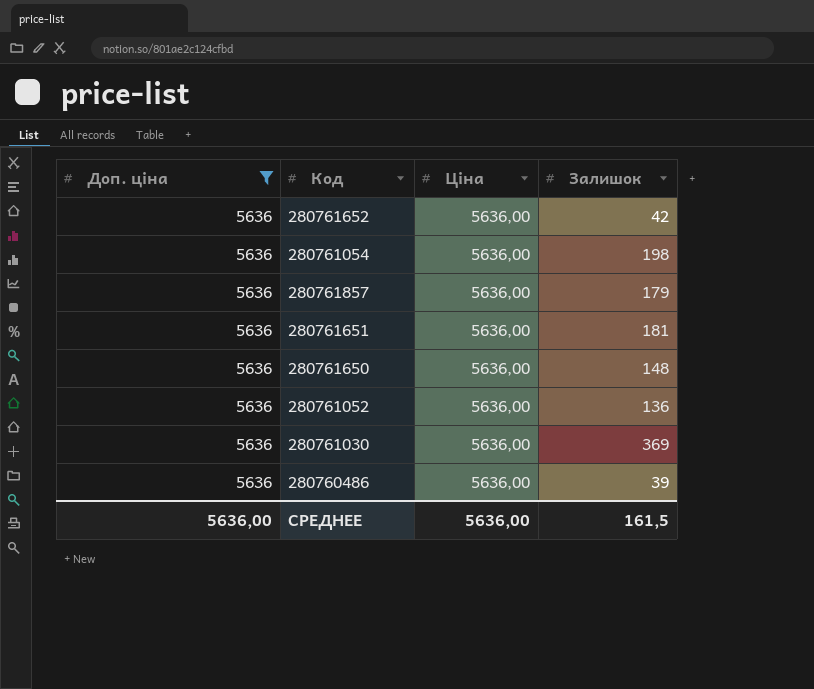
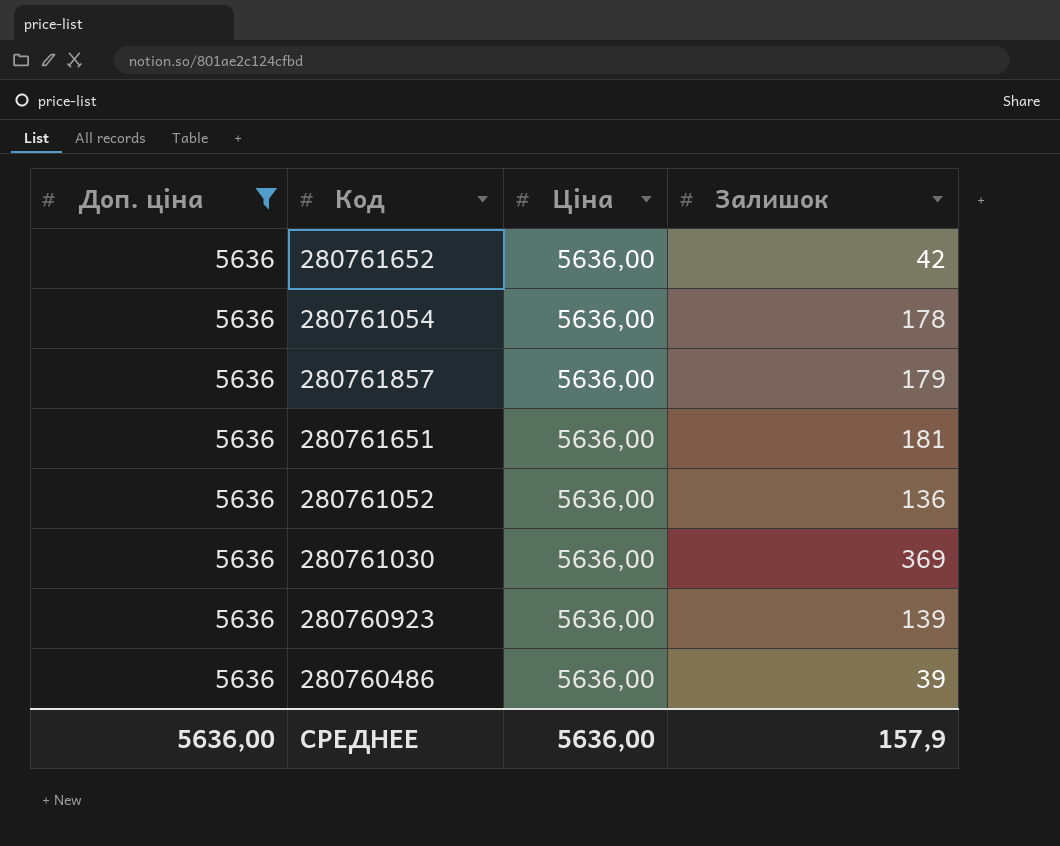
row 280761650: 5636 | 5636,00 | 148 -> none
280761054 | Залишок: 198 -> 178
row 280760923: none -> 5636 | 5636,00 | 139
СРЕДНЕЕ | Залишок: 161,5 -> 157,9

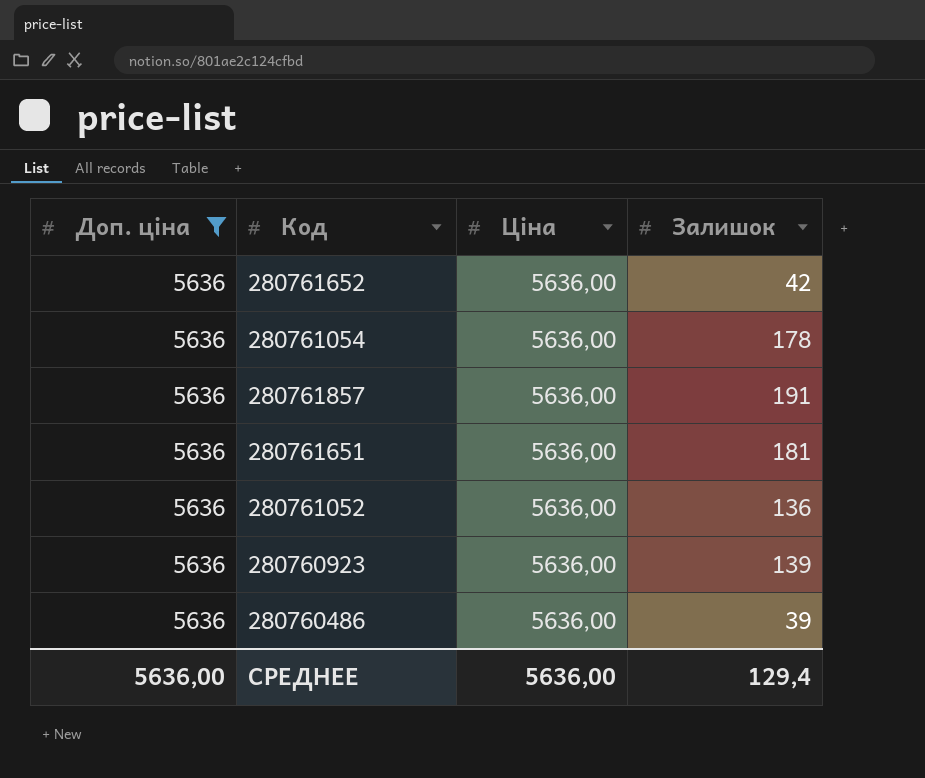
row 280761030: 5636 | 5636,00 | 369 -> none
280761857 | Залишок: 179 -> 191
СРЕДНЕЕ | Залишок: 157,9 -> 129,4

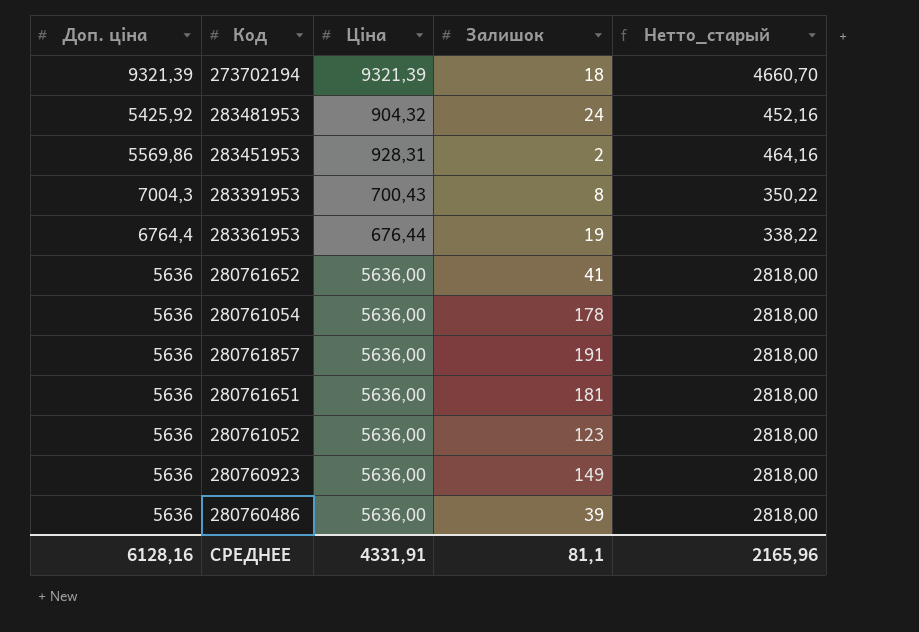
filter: Доп. ціна = 5636 -> none
column Нетто_старый | formula: none -> [Ціна] * 0,5
280761652 | Залишок: 42 -> 41
280761052 | Залишок: 136 -> 123
280760923 | Залишок: 139 -> 149
СРЕДНЕЕ | Доп. ціна: 5636,00 -> 6128,16
СРЕДНЕЕ | Ціна: 5636,00 -> 4331,91
СРЕДНЕЕ | Залишок: 129,4 -> 81,1

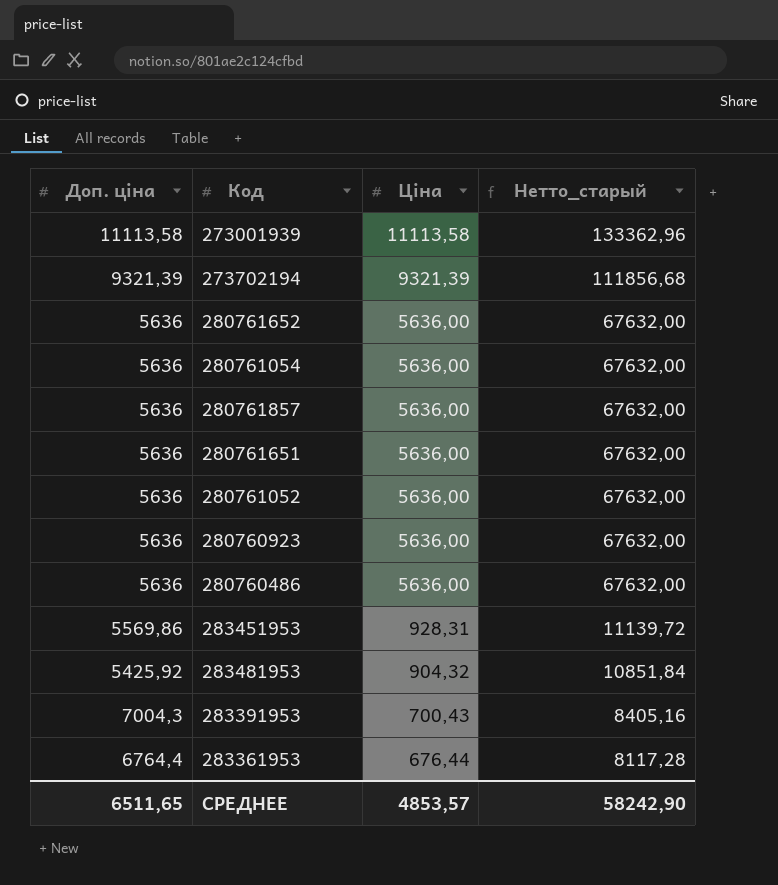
row order: none -> Ціна descending
column Залишок | position: 4 -> none
column Нетто_старый | formula: [Ціна] * 0,5 -> [Ціна] * 12
row 273001939: none -> 11113,58 | 11113,58 | 133362,96
СРЕДНЕЕ | Доп. ціна: 6128,16 -> 6511,65
СРЕДНЕЕ | Ціна: 4331,91 -> 4853,57
СРЕДНЕЕ | Нетто_старый: 2165,96 -> 58242,90

